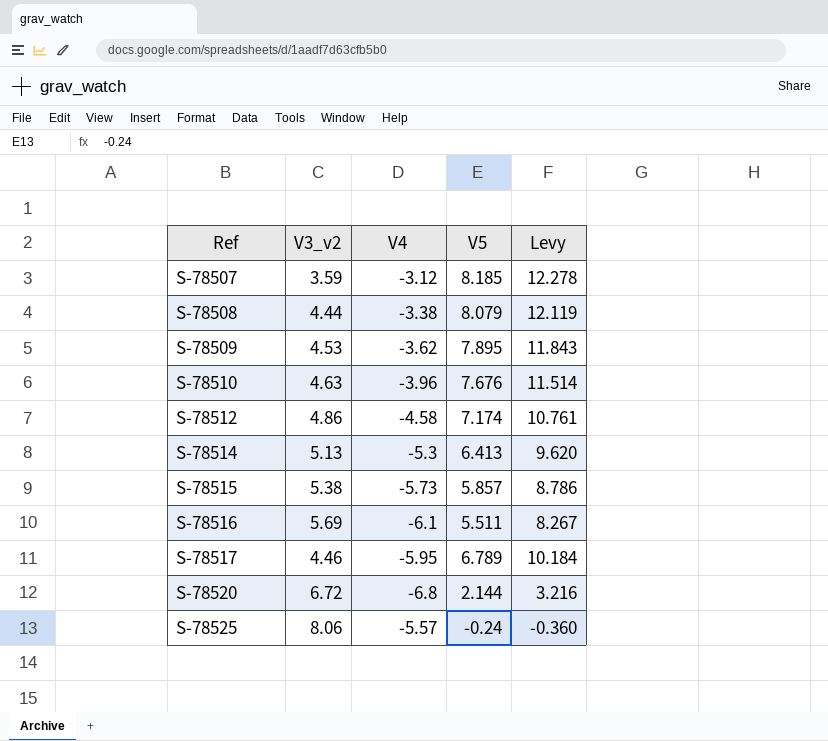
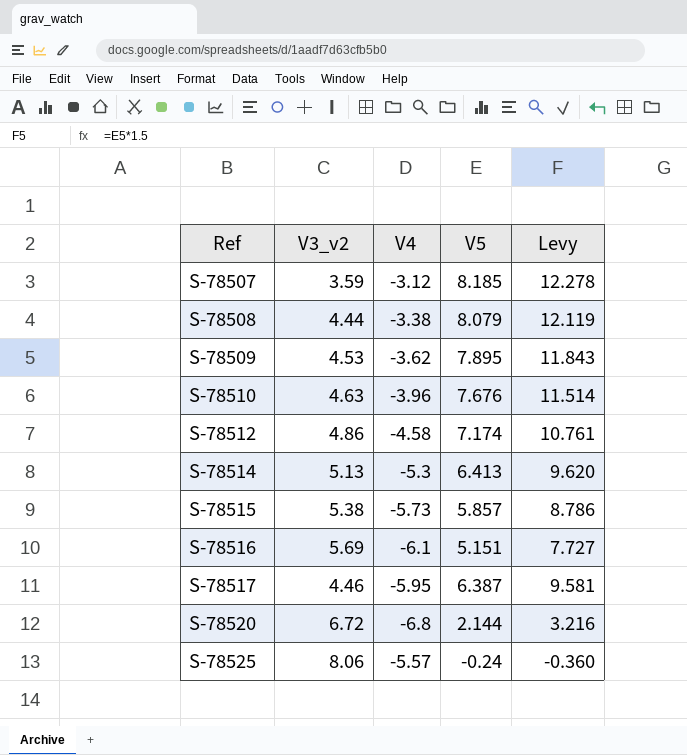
S-78516 | V5: 5.511 -> 5.151
S-78516 | Levy: 8.267 -> 7.727
S-78517 | V5: 6.789 -> 6.387
S-78517 | Levy: 10.184 -> 9.581

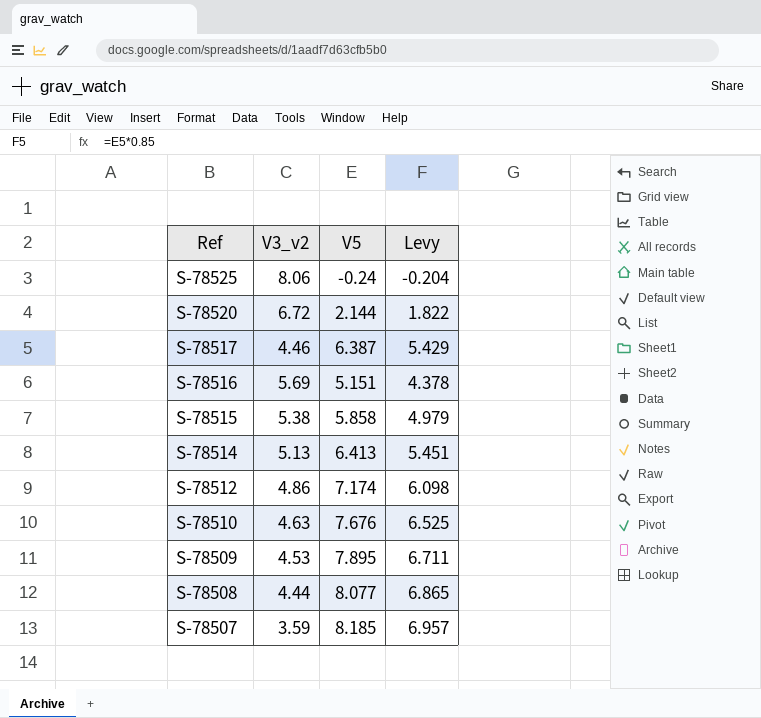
row order: Ref ascending -> Ref descending
column V4 | position: 3 -> none
column Levy | formula: [V5] * 1.5 -> [V5] * 0.85
S-78515 | V5: 5.857 -> 5.858
S-78508 | V5: 8.079 -> 8.077

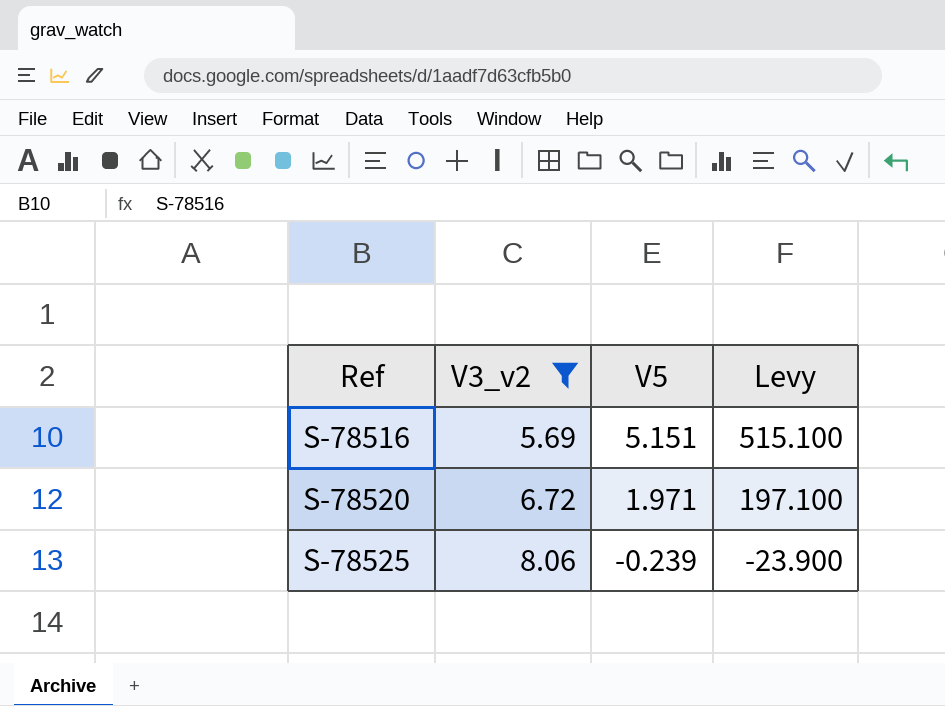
filter: none -> V3_v2 >= 5.69
row order: Ref descending -> Ref ascending
column Levy | formula: [V5] * 0.85 -> [V5] * 100
S-78520 | V5: 2.144 -> 1.971
S-78525 | V5: -0.24 -> -0.239

